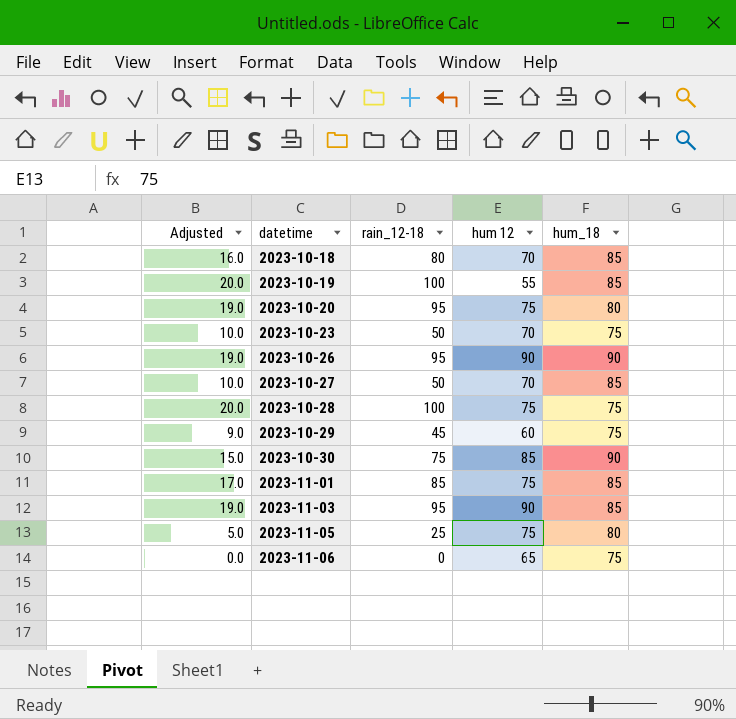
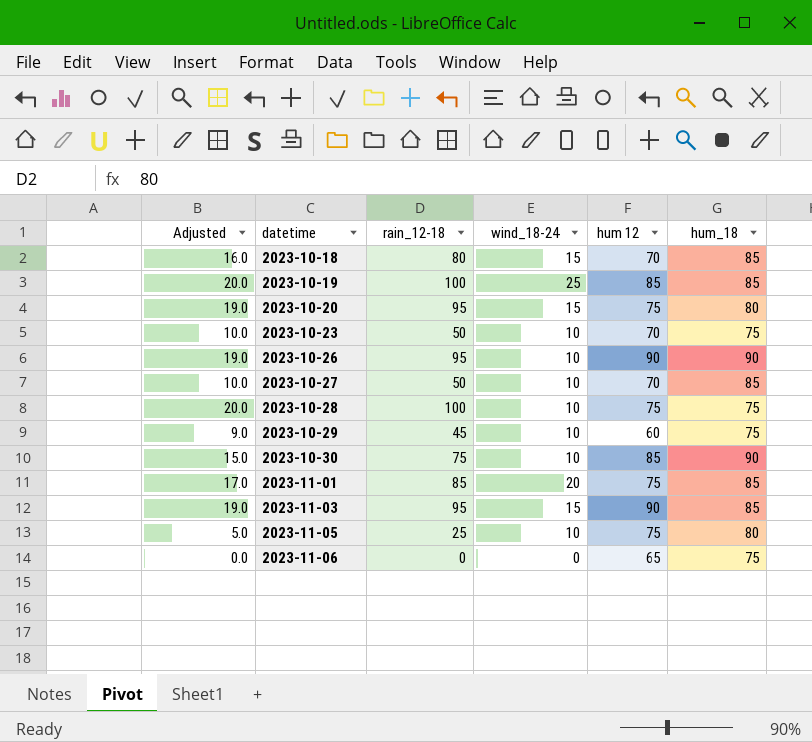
column wind_18-24 | position: none -> 4
2023-10-19 | hum 12: 55 -> 85

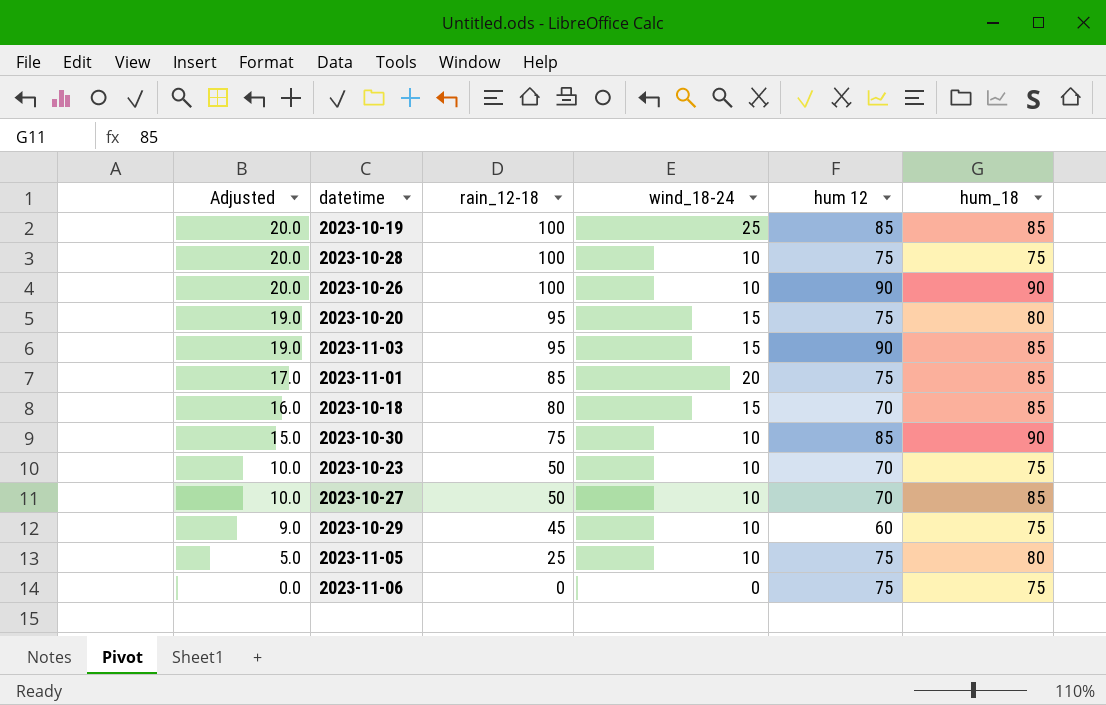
row order: datetime ascending -> Adjusted descending
2023-10-26 | Adjusted: 19.0 -> 20.0
2023-10-26 | rain_12-18: 95 -> 100
2023-11-06 | hum 12: 65 -> 75

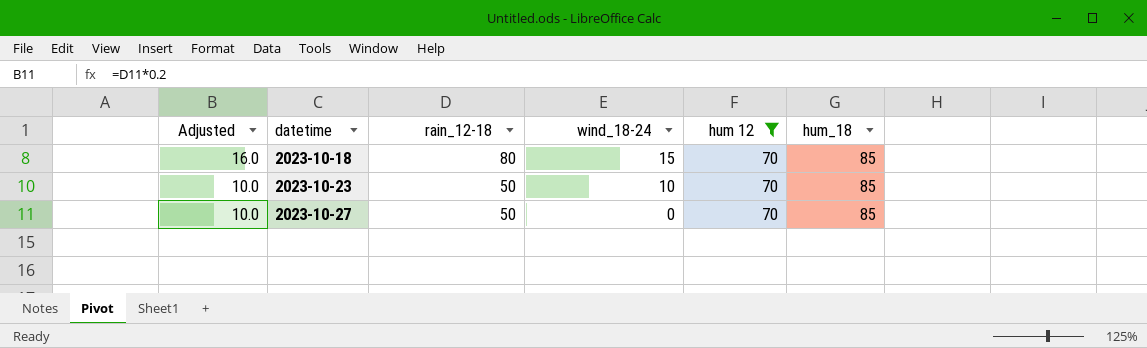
filter: none -> hum 12 = 70
2023-10-23 | hum_18: 75 -> 85
2023-10-27 | wind_18-24: 10 -> 0

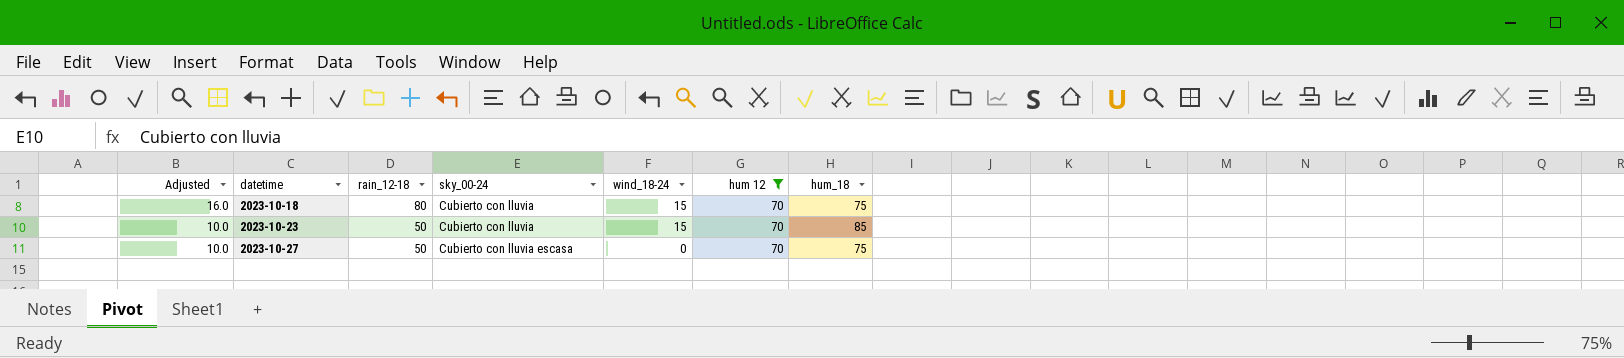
column sky_00-24 | position: none -> 4
2023-10-18 | hum_18: 85 -> 75
2023-10-23 | wind_18-24: 10 -> 15
2023-10-27 | hum_18: 85 -> 75

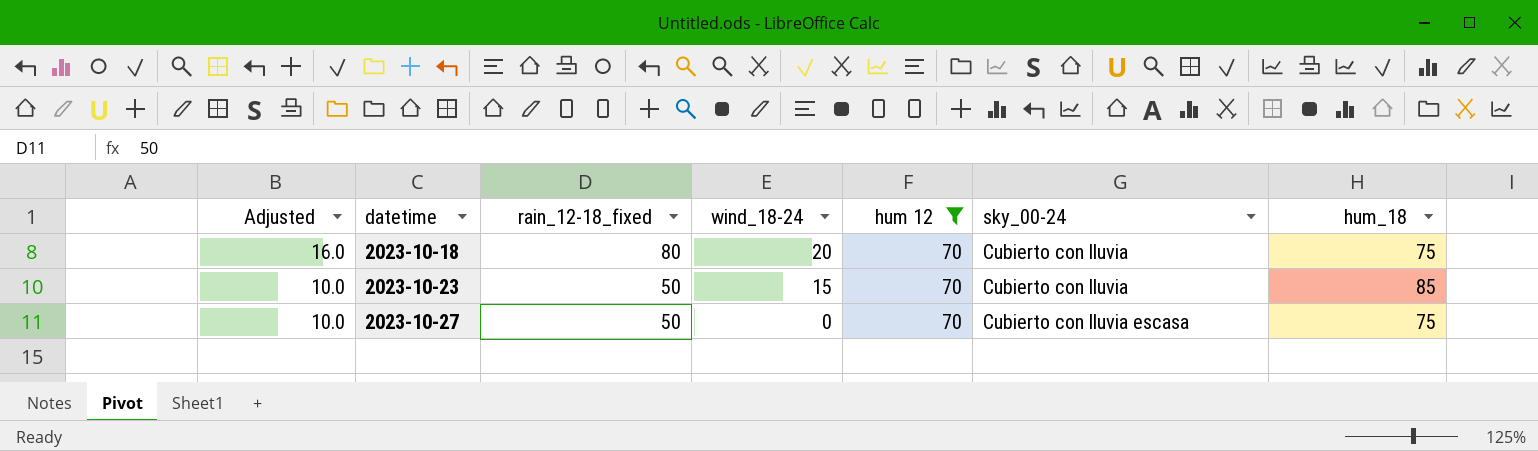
column name: rain_12-18 -> rain_12-18_fixed
column sky_00-24 | position: 4 -> 6
2023-10-18 | wind_18-24: 15 -> 20

